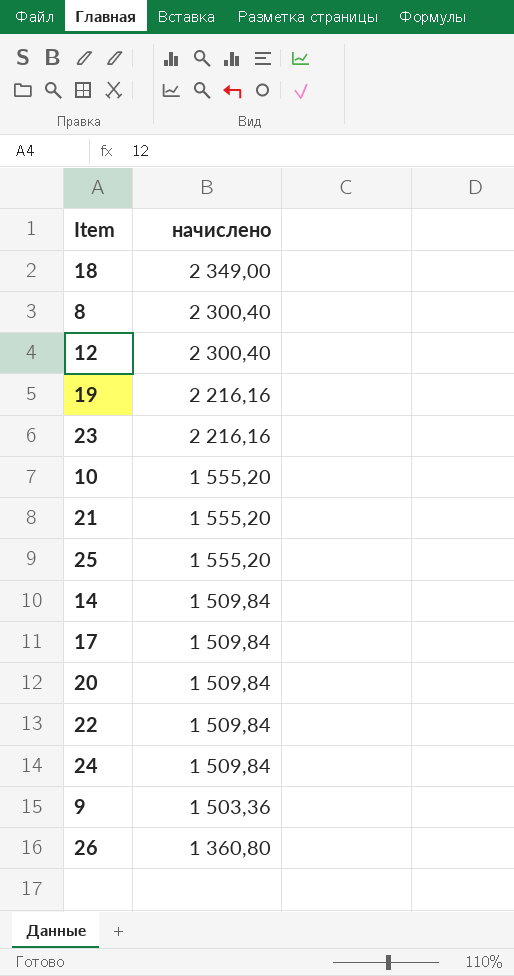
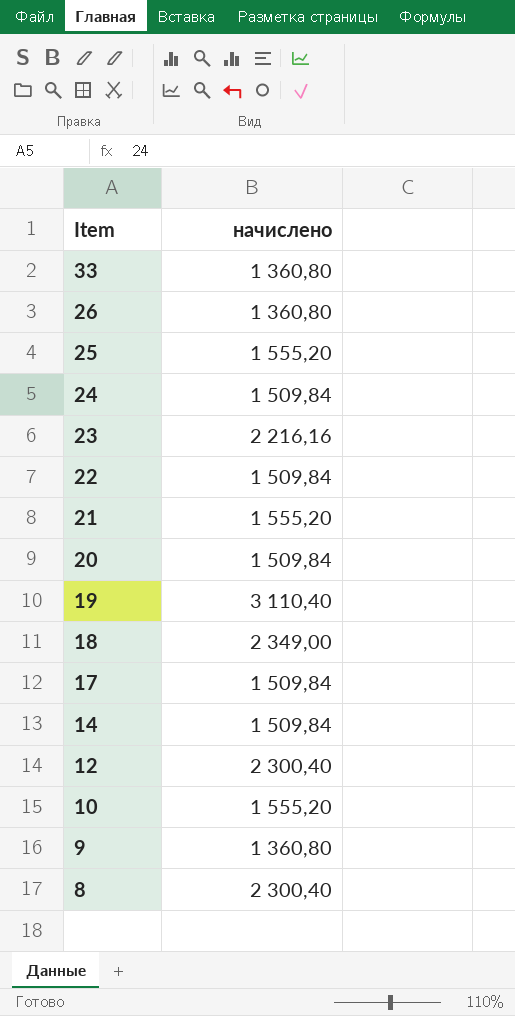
row order: начислено descending -> Item descending
row 33: none -> 1 360,80
19 | начислено: 2 216,16 -> 3 110,40
9 | начислено: 1 503,36 -> 1 360,80

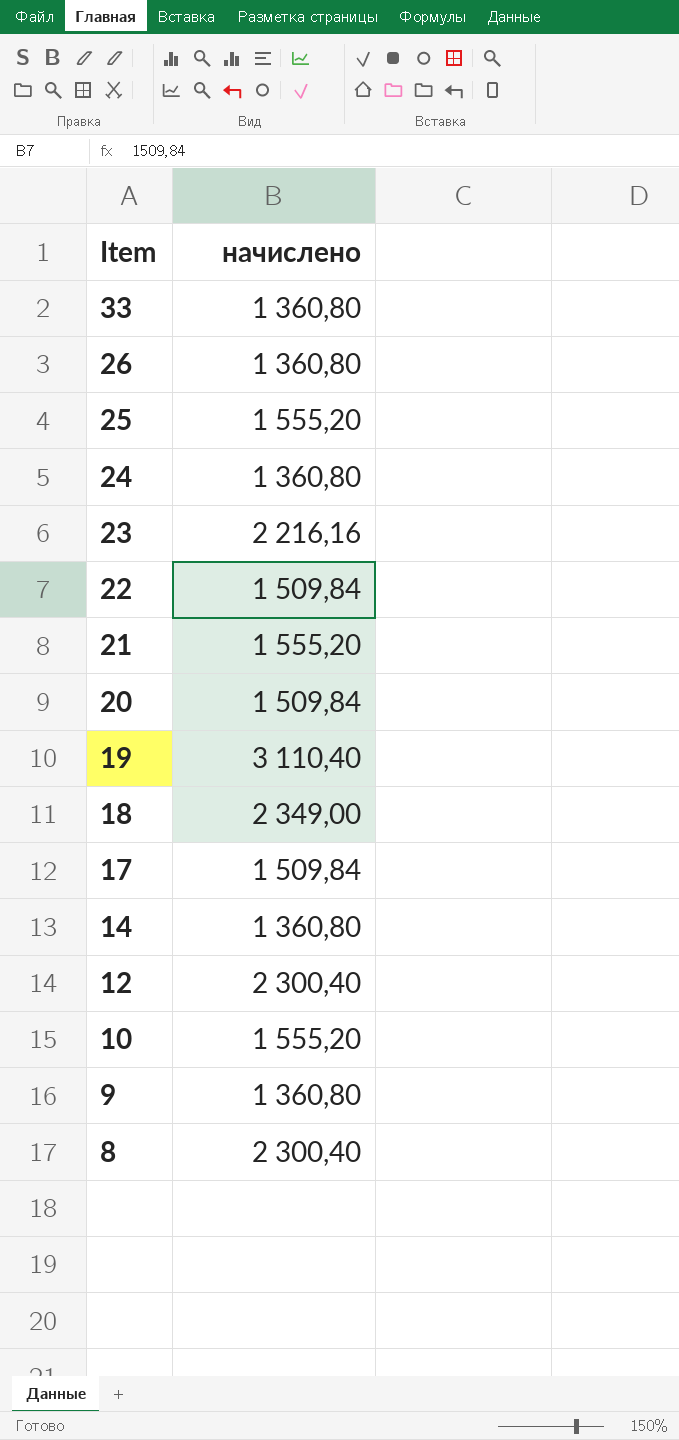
24 | начислено: 1 509,84 -> 1 360,80
14 | начислено: 1 509,84 -> 1 360,80

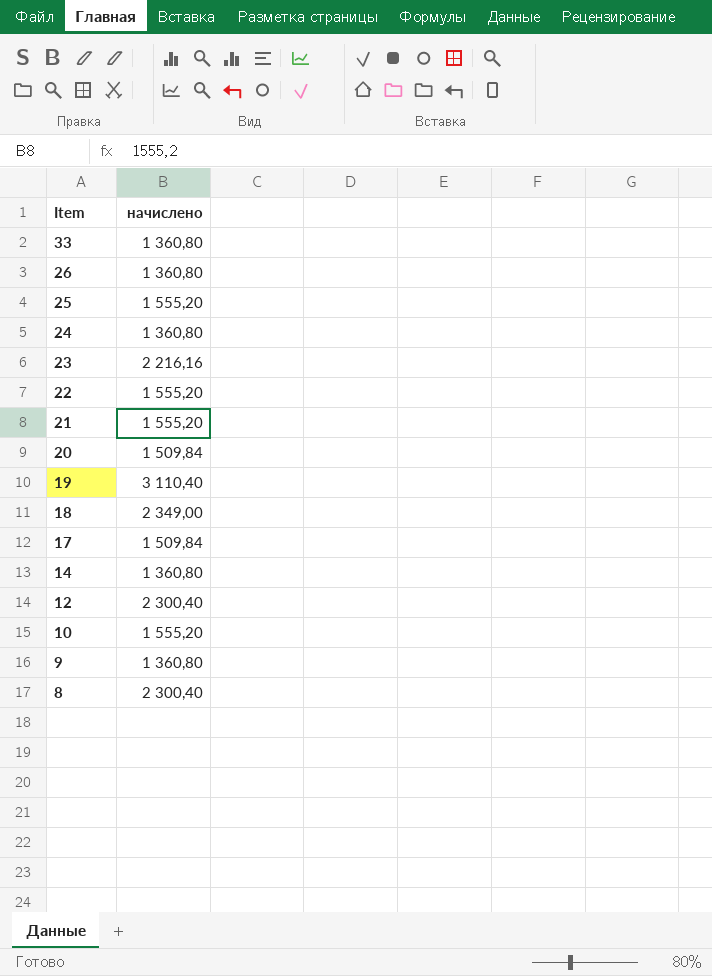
22 | начислено: 1 509,84 -> 1 555,20

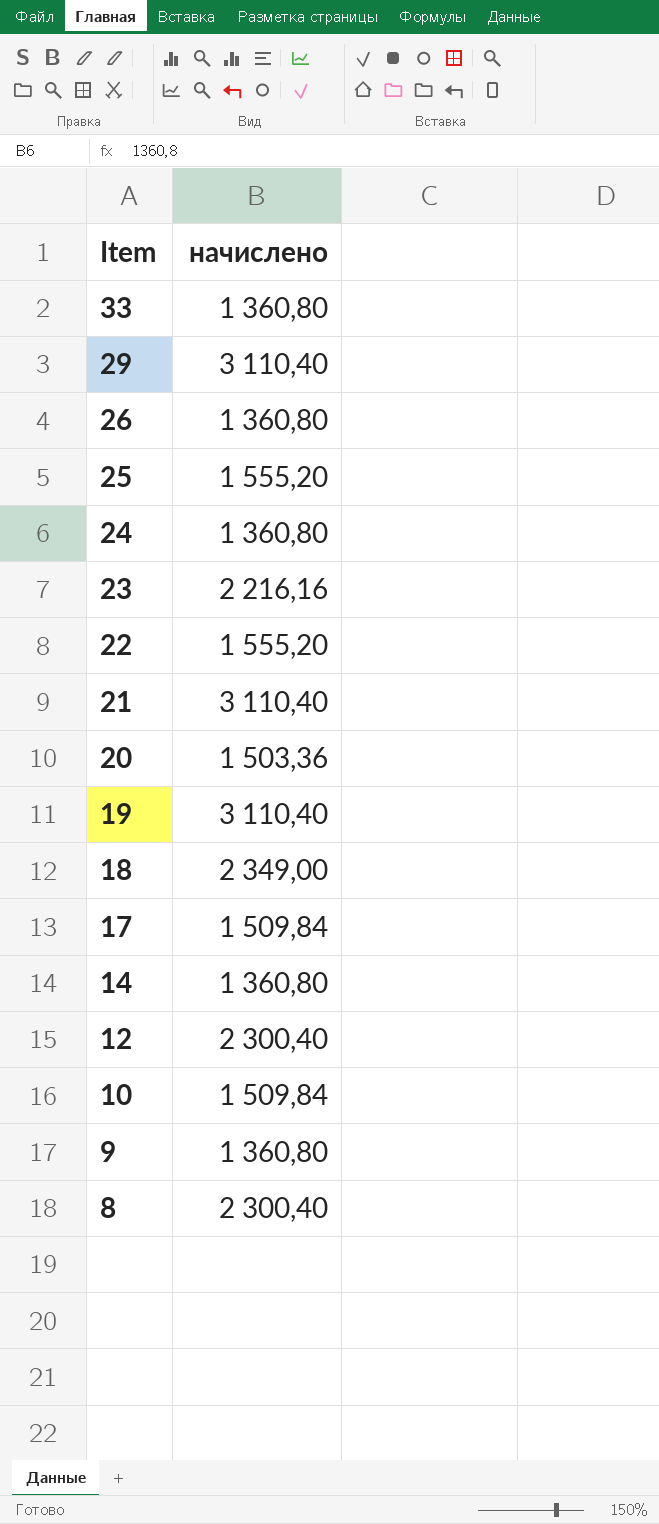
row 29: none -> 3 110,40
21 | начислено: 1 555,20 -> 3 110,40
20 | начислено: 1 509,84 -> 1 503,36
10 | начислено: 1 555,20 -> 1 509,84

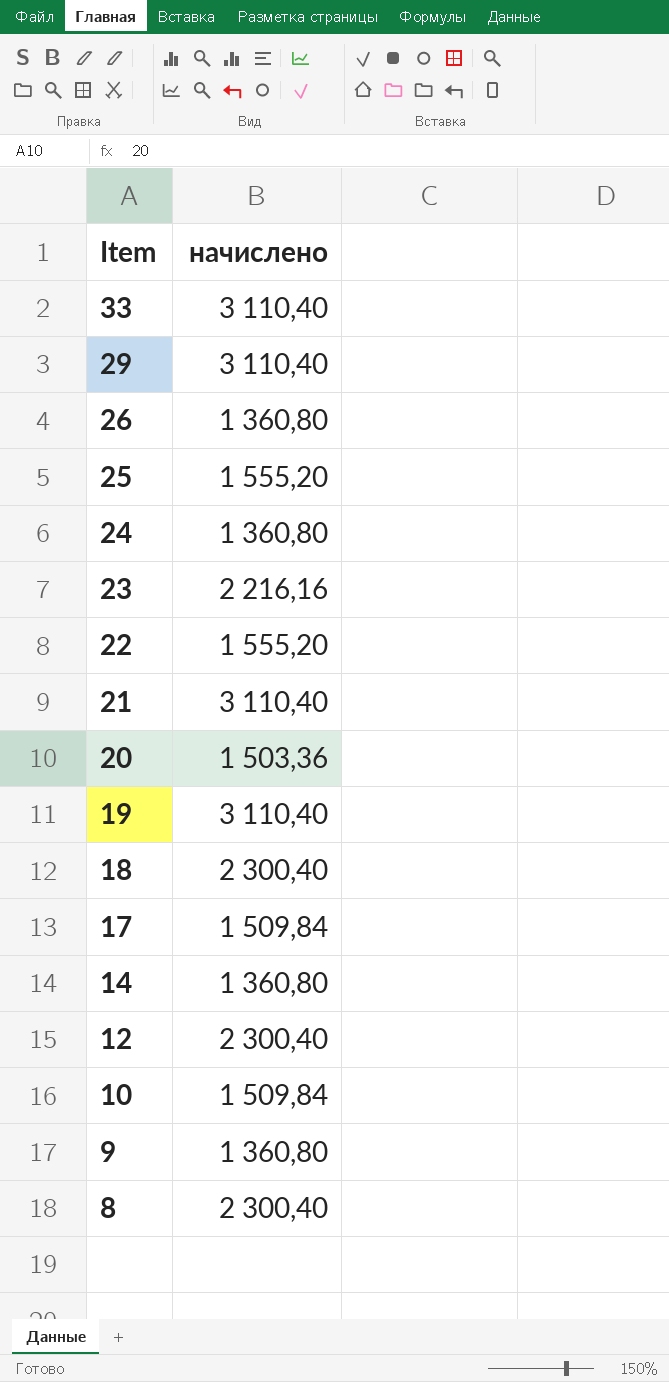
33 | начислено: 1 360,80 -> 3 110,40
18 | начислено: 2 349,00 -> 2 300,40

